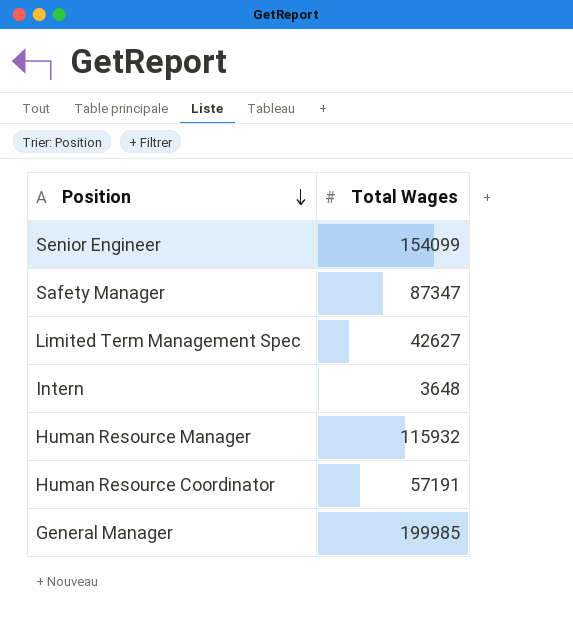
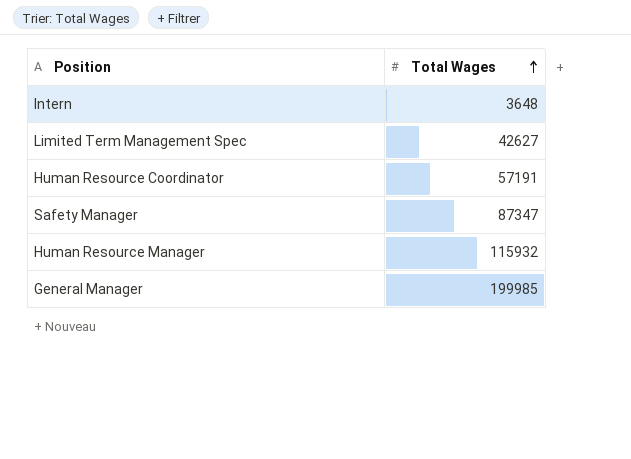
row order: Position descending -> Total Wages ascending
row Senior Engineer: 154099 -> none

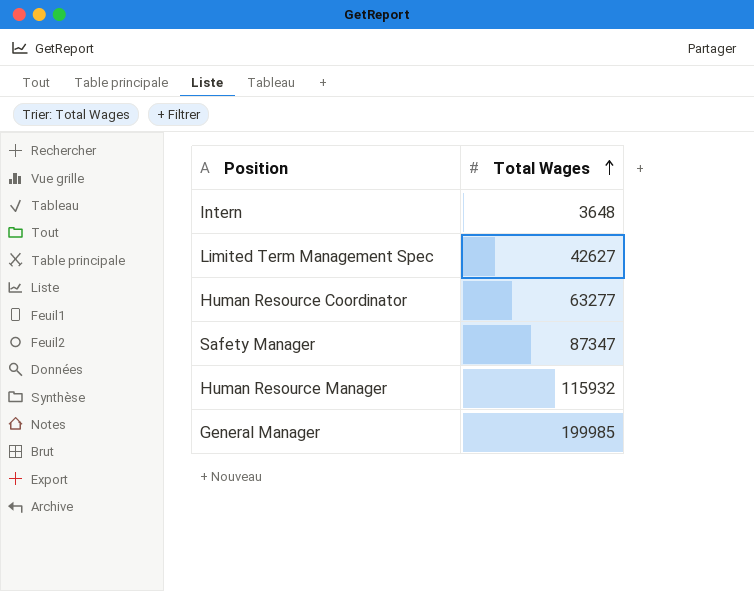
Human Resource Coordinator | Total Wages: 57191 -> 63277

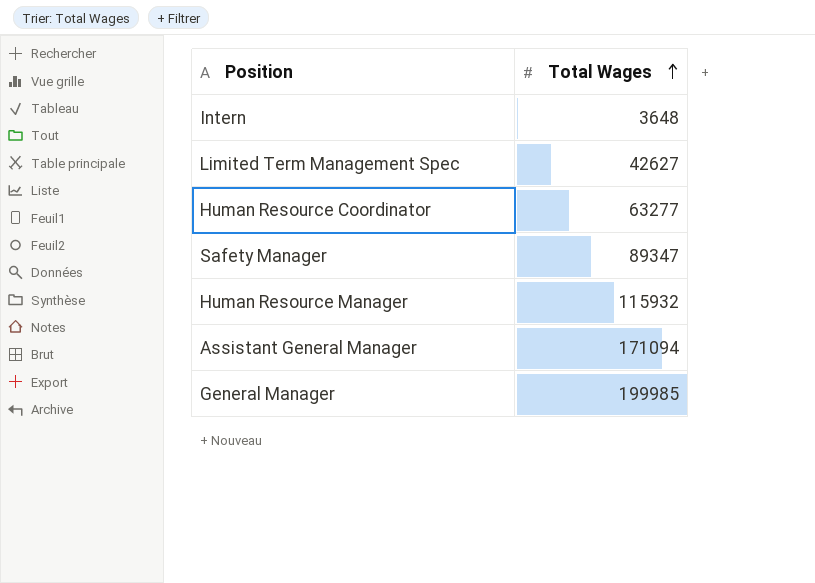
Safety Manager | Total Wages: 87347 -> 89347
row Assistant General Manager: none -> 171094

